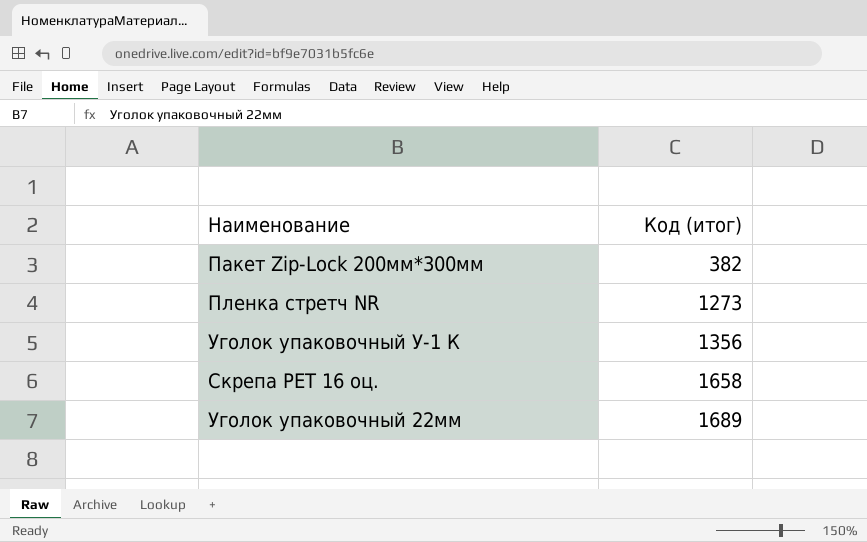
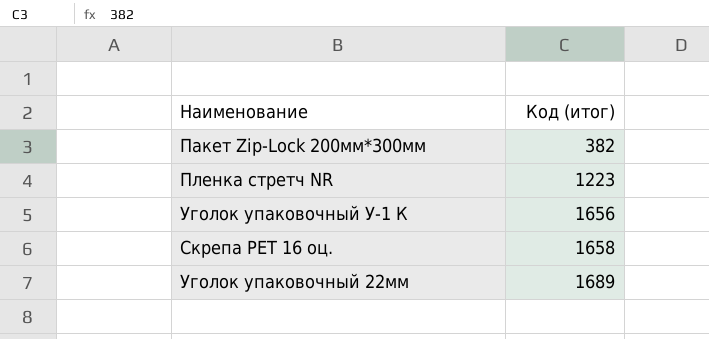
Пленка стретч NR | Код (итог): 1273 -> 1223
Уголок упаковочный У-1 К | Код (итог): 1356 -> 1656

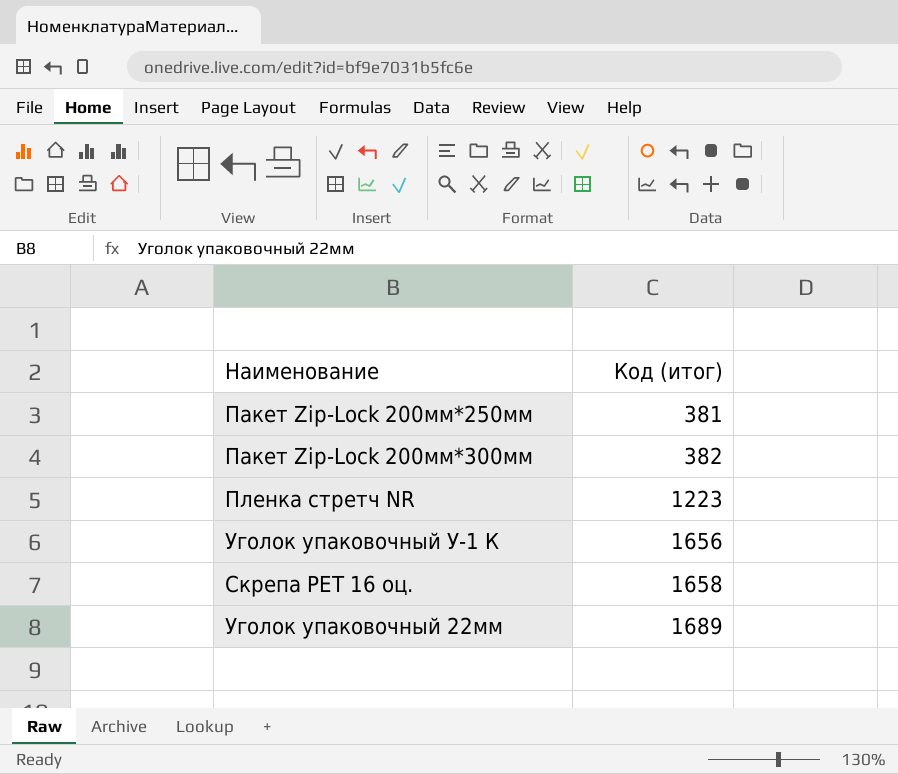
row Пакет Zip-Lock 200мм*250мм: none -> 381

